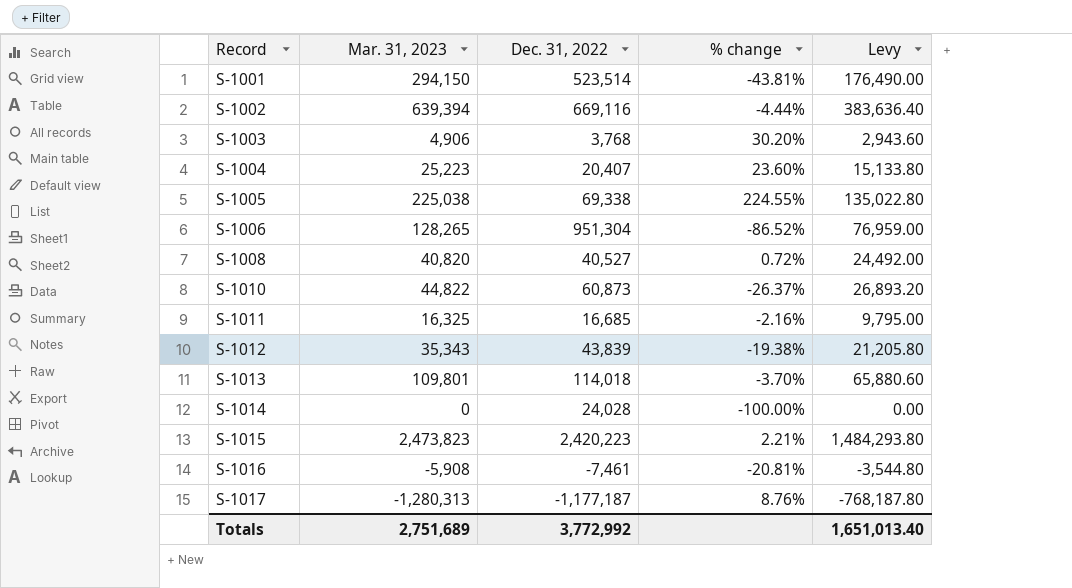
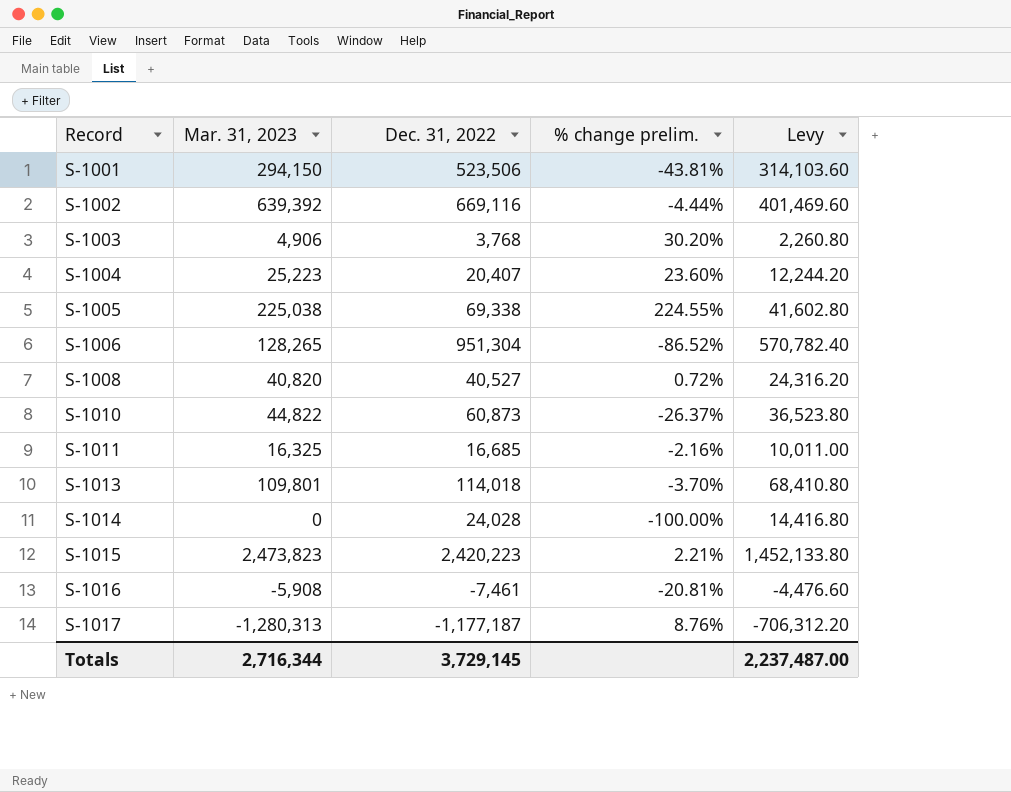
column name: % change -> % change prelim.
column Levy | formula: [Mar. 31, 2023] * 0.6 -> [Dec. 31, 2022] * 0.6
row S-1012: 35,343 | 43,839 | -19.38% | 21,205.80 -> none
S-1001 | Dec. 31, 2022: 523,514 -> 523,506
S-1002 | Mar. 31, 2023: 639,394 -> 639,392
Totals | Mar. 31, 2023: 2,751,689 -> 2,716,344
Totals | Dec. 31, 2022: 3,772,992 -> 3,729,145
Totals | Levy: 1,651,013.40 -> 2,237,487.00

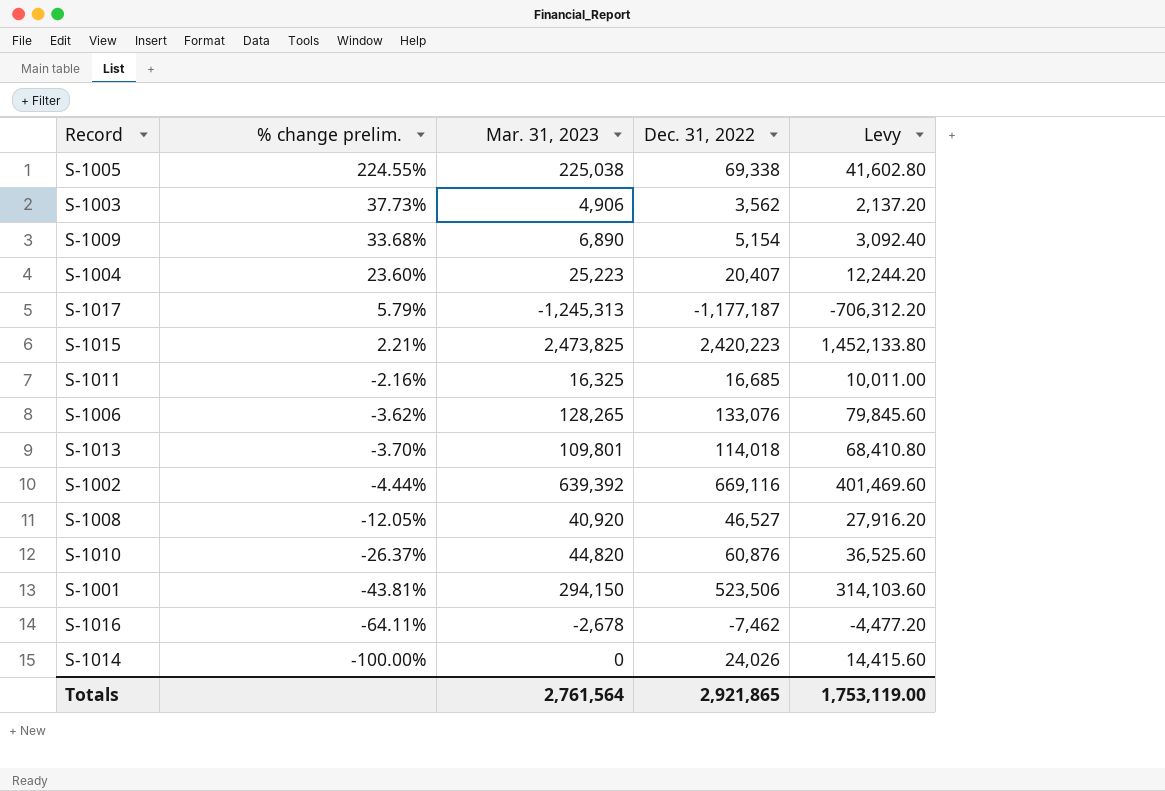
row order: Record ascending -> % change prelim. descending
column % change prelim. | position: 4 -> 2
S-1003 | % change prelim.: 30.20% -> 37.73%
S-1003 | Dec. 31, 2022: 3,768 -> 3,562
S-1003 | Levy: 2,260.80 -> 2,137.20
row S-1009: none -> 33.68% | 6,890 | 5,154 | 3,092.40
S-1017 | % change prelim.: 8.76% -> 5.79%
S-1017 | Mar. 31, 2023: -1,280,313 -> -1,245,313
S-1015 | Mar. 31, 2023: 2,473,823 -> 2,473,825
S-1006 | % change prelim.: -86.52% -> -3.62%
S-1006 | Dec. 31, 2022: 951,304 -> 133,076
S-1006 | Levy: 570,782.40 -> 79,845.60
S-1008 | % change prelim.: 0.72% -> -12.05%
S-1008 | Mar. 31, 2023: 40,820 -> 40,920
S-1008 | Dec. 31, 2022: 40,527 -> 46,527
S-1008 | Levy: 24,316.20 -> 27,916.20
S-1010 | Mar. 31, 2023: 44,822 -> 44,820
S-1010 | Dec. 31, 2022: 60,873 -> 60,876
S-1010 | Levy: 36,523.80 -> 36,525.60
S-1016 | % change prelim.: -20.81% -> -64.11%
S-1016 | Mar. 31, 2023: -5,908 -> -2,678
S-1016 | Dec. 31, 2022: -7,461 -> -7,462
S-1016 | Levy: -4,476.60 -> -4,477.20
S-1014 | Dec. 31, 2022: 24,028 -> 24,026
S-1014 | Levy: 14,416.80 -> 14,415.60
Totals | Mar. 31, 2023: 2,716,344 -> 2,761,564
Totals | Dec. 31, 2022: 3,729,145 -> 2,921,865
Totals | Levy: 2,237,487.00 -> 1,753,119.00

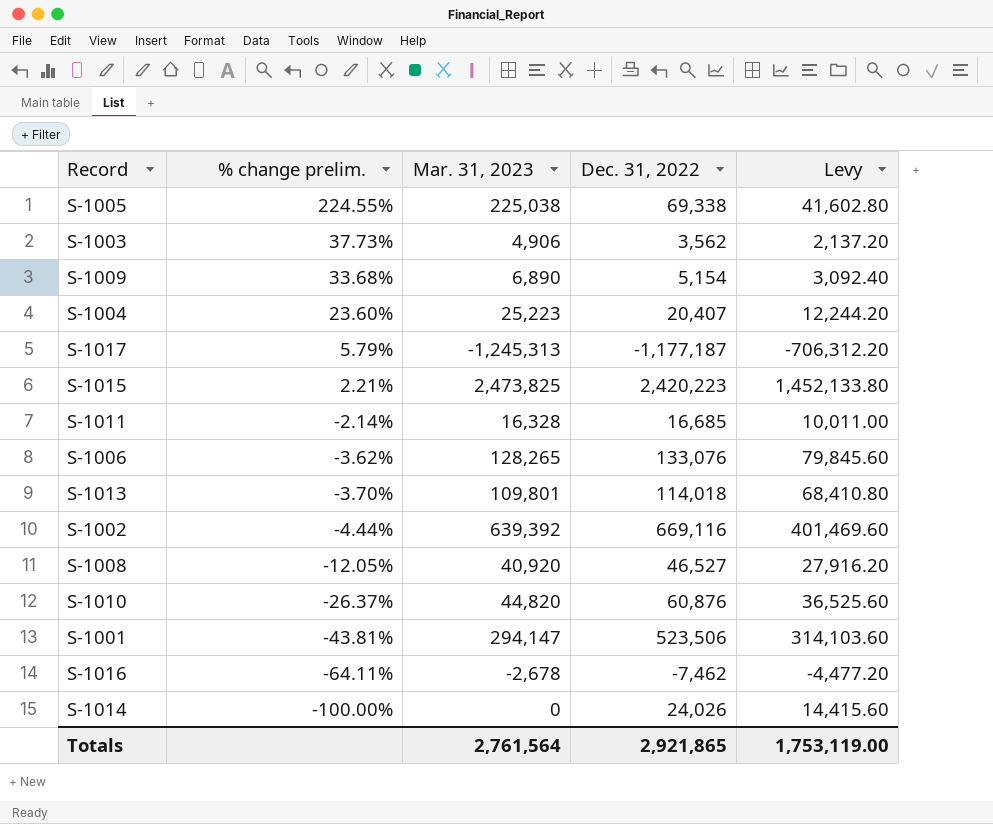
S-1011 | % change prelim.: -2.16% -> -2.14%
S-1011 | Mar. 31, 2023: 16,325 -> 16,328
S-1001 | Mar. 31, 2023: 294,150 -> 294,147

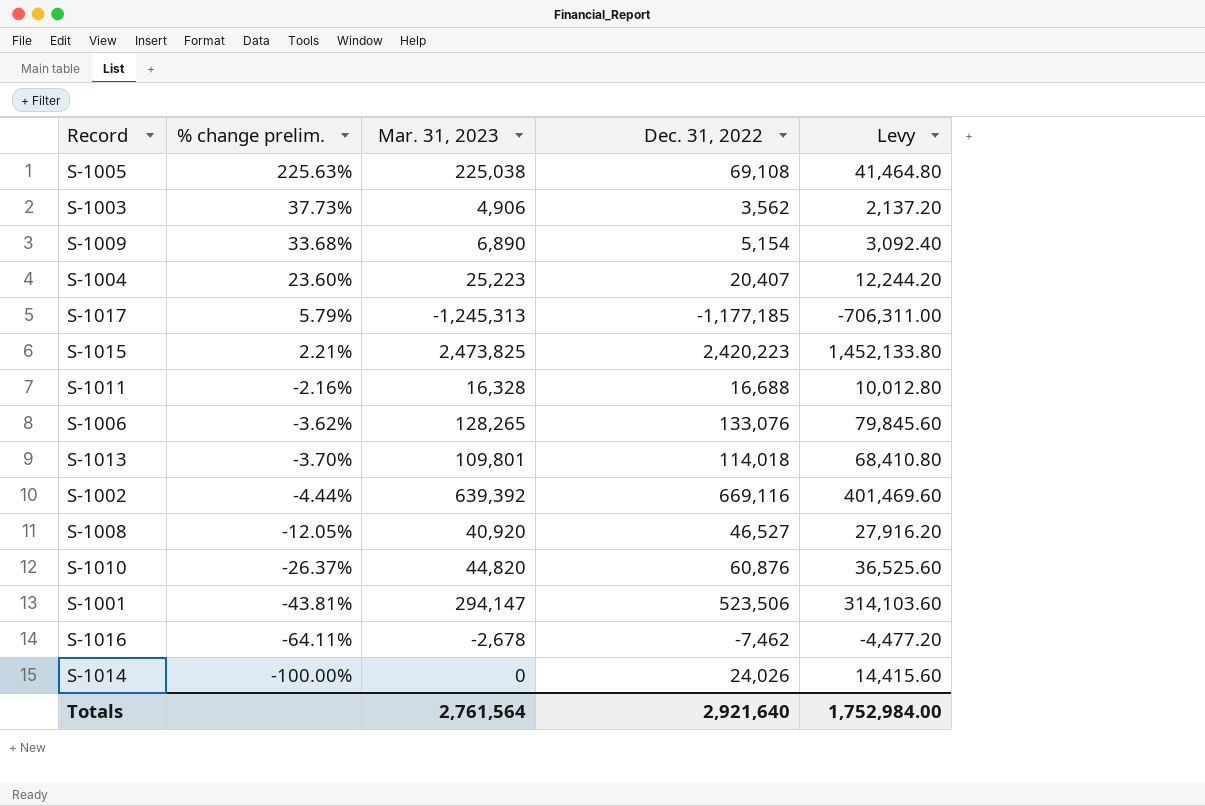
S-1005 | % change prelim.: 224.55% -> 225.63%
S-1005 | Dec. 31, 2022: 69,338 -> 69,108
S-1005 | Levy: 41,602.80 -> 41,464.80
S-1017 | Dec. 31, 2022: -1,177,187 -> -1,177,185
S-1017 | Levy: -706,312.20 -> -706,311.00
S-1011 | % change prelim.: -2.14% -> -2.16%
S-1011 | Dec. 31, 2022: 16,685 -> 16,688
S-1011 | Levy: 10,011.00 -> 10,012.80
Totals | Dec. 31, 2022: 2,921,865 -> 2,921,640
Totals | Levy: 1,753,119.00 -> 1,752,984.00

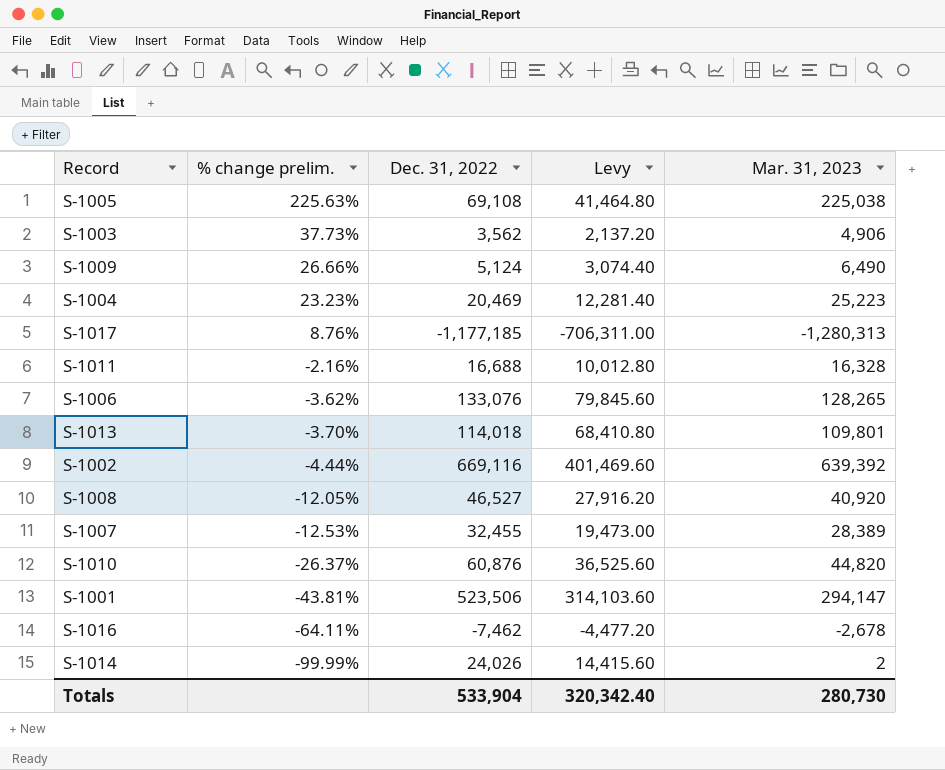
column Mar. 31, 2023 | position: 3 -> 5
row S-1015: 2.21% | 2,473,825 | 2,420,223 | 1,452,133.80 -> none
S-1009 | % change prelim.: 33.68% -> 26.66%
S-1009 | Dec. 31, 2022: 5,154 -> 5,124
S-1009 | Levy: 3,092.40 -> 3,074.40
S-1009 | Mar. 31, 2023: 6,890 -> 6,490
S-1004 | % change prelim.: 23.60% -> 23.23%
S-1004 | Dec. 31, 2022: 20,407 -> 20,469
S-1004 | Levy: 12,244.20 -> 12,281.40
S-1017 | % change prelim.: 5.79% -> 8.76%
S-1017 | Mar. 31, 2023: -1,245,313 -> -1,280,313
row S-1007: none -> -12.53% | 32,455 | 19,473.00 | 28,389
S-1014 | % change prelim.: -100.00% -> -99.99%
S-1014 | Mar. 31, 2023: 0 -> 2
Totals | Dec. 31, 2022: 2,921,640 -> 533,904
Totals | Levy: 1,752,984.00 -> 320,342.40
Totals | Mar. 31, 2023: 2,761,564 -> 280,730

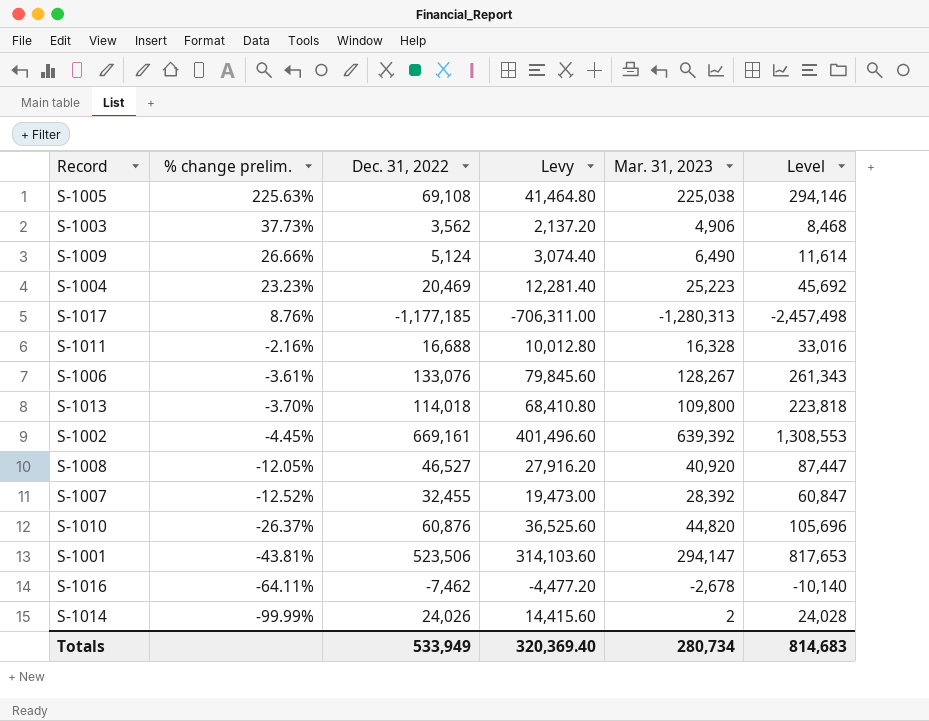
column Level | formula: none -> [Dec. 31, 2022] + [Mar. 31, 2023]
S-1006 | % change prelim.: -3.62% -> -3.61%
S-1006 | Mar. 31, 2023: 128,265 -> 128,267
S-1013 | Mar. 31, 2023: 109,801 -> 109,800
S-1002 | % change prelim.: -4.44% -> -4.45%
S-1002 | Dec. 31, 2022: 669,116 -> 669,161
S-1002 | Levy: 401,469.60 -> 401,496.60
S-1007 | % change prelim.: -12.53% -> -12.52%
S-1007 | Mar. 31, 2023: 28,389 -> 28,392
Totals | Dec. 31, 2022: 533,904 -> 533,949
Totals | Levy: 320,342.40 -> 320,369.40
Totals | Mar. 31, 2023: 280,730 -> 280,734

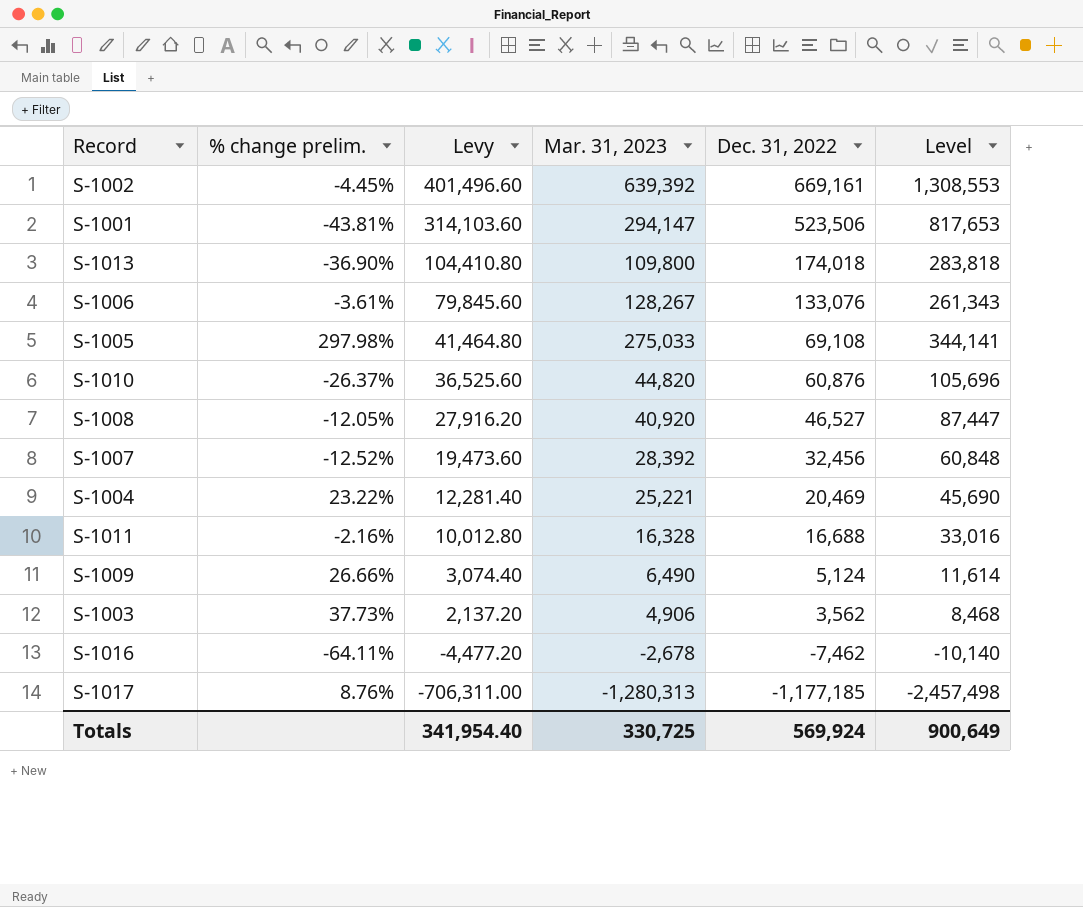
row order: % change prelim. descending -> Levy descending
column Dec. 31, 2022 | position: 3 -> 5
row S-1014: -99.99% | 24,026 | 14,415.60 | 2 | 24,028 -> none
S-1013 | % change prelim.: -3.70% -> -36.90%
S-1013 | Levy: 68,410.80 -> 104,410.80
S-1013 | Dec. 31, 2022: 114,018 -> 174,018
S-1013 | Level: 223,818 -> 283,818
S-1005 | % change prelim.: 225.63% -> 297.98%
S-1005 | Mar. 31, 2023: 225,038 -> 275,033
S-1005 | Level: 294,146 -> 344,141
S-1007 | Levy: 19,473.00 -> 19,473.60
S-1007 | Dec. 31, 2022: 32,455 -> 32,456
S-1007 | Level: 60,847 -> 60,848
S-1004 | % change prelim.: 23.23% -> 23.22%
S-1004 | Mar. 31, 2023: 25,223 -> 25,221
S-1004 | Level: 45,692 -> 45,690
Totals | Levy: 320,369.40 -> 341,954.40
Totals | Mar. 31, 2023: 280,734 -> 330,725
Totals | Dec. 31, 2022: 533,949 -> 569,924
Totals | Level: 814,683 -> 900,649

